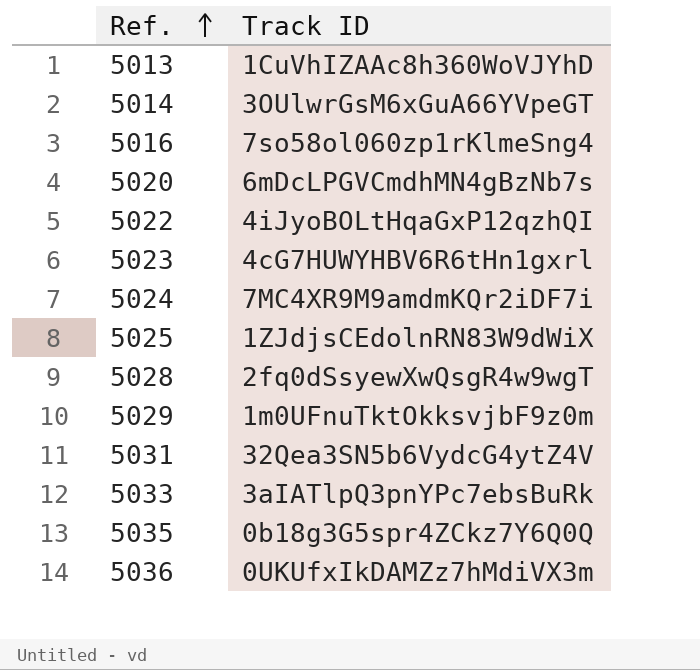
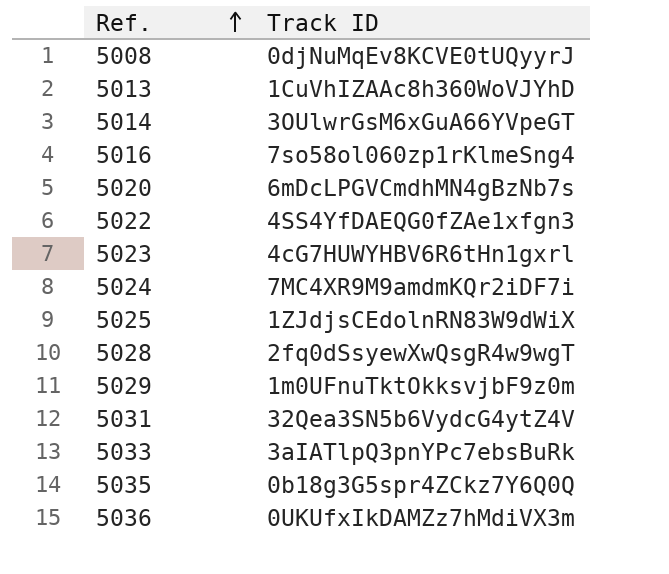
row 5008: none -> 0djNuMqEv8KCVE0tUQyyrJ
5022 | Track ID: 4iJyoBOLtHqaGxP12qzhQI -> 4SS4YfDAEQG0fZAe1xfgn3

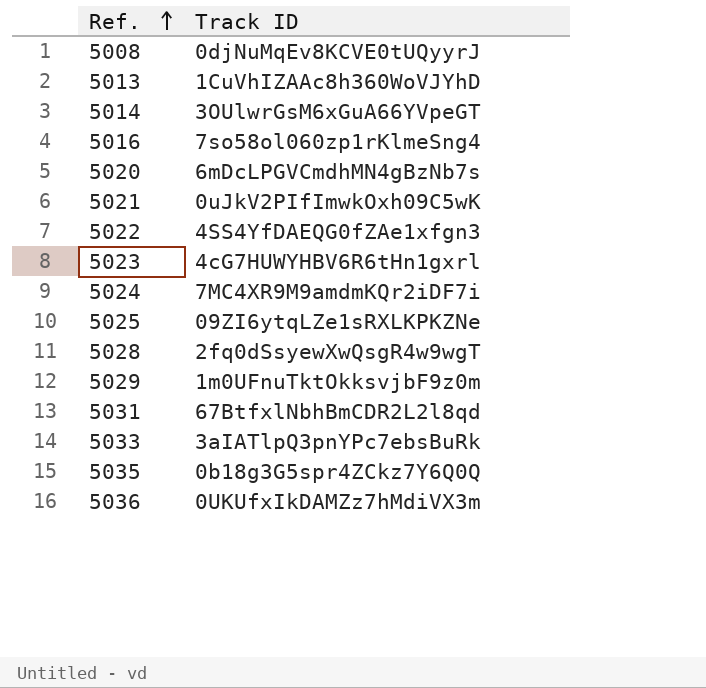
row 5021: none -> 0uJkV2PIfImwkOxh09C5wK
5025 | Track ID: 1ZJdjsCEdolnRN83W9dWiX -> 09ZI6ytqLZe1sRXLKPKZNe
5031 | Track ID: 32Qea3SN5b6VydcG4ytZ4V -> 67BtfxlNbhBmCDR2L2l8qd

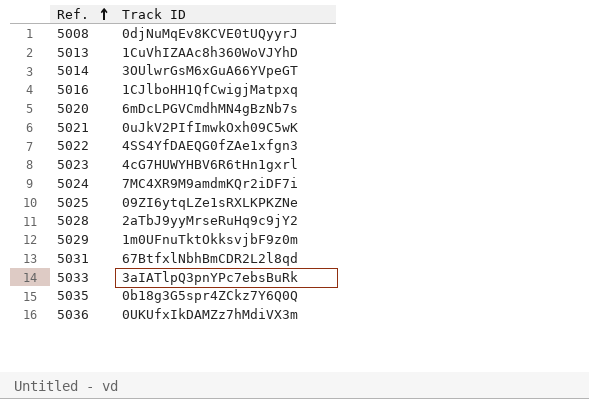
5016 | Track ID: 7so58ol060zp1rKlmeSng4 -> 1CJlboHH1QfCwigjMatpxq
5028 | Track ID: 2fq0dSsyewXwQsgR4w9wgT -> 2aTbJ9yyMrseRuHq9c9jY2

